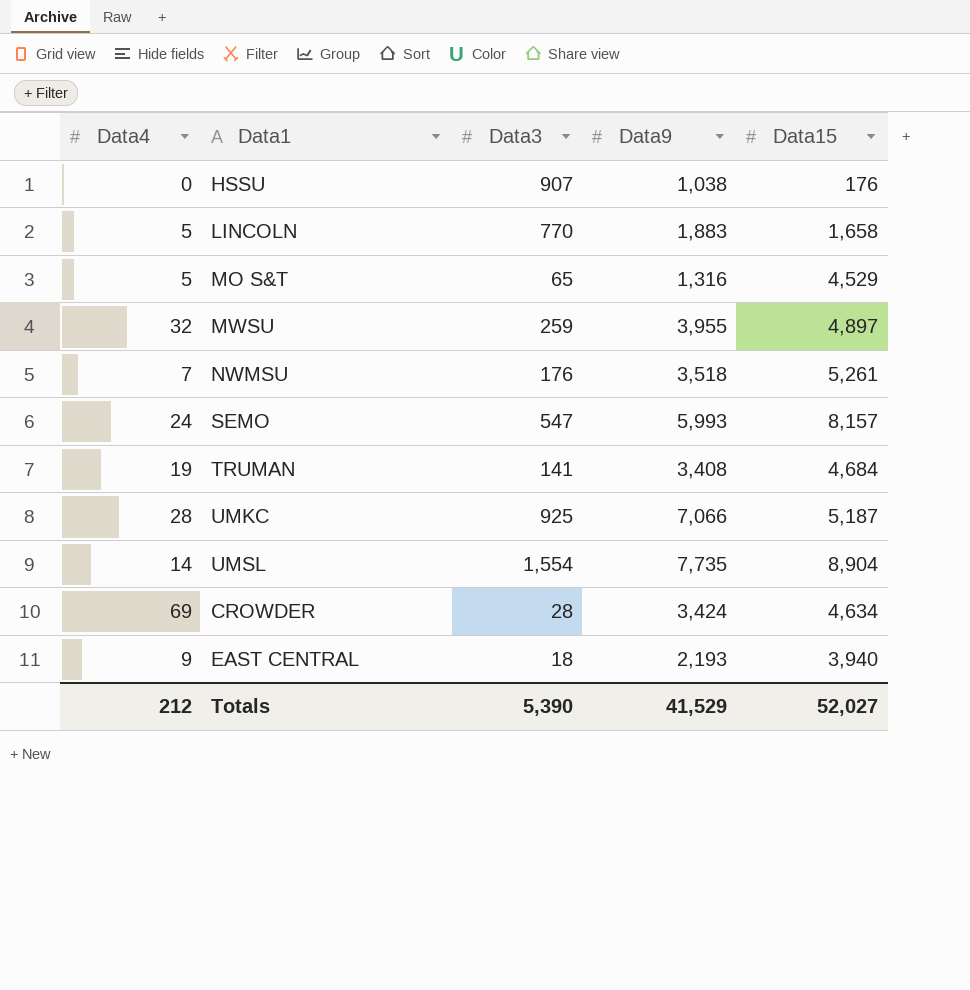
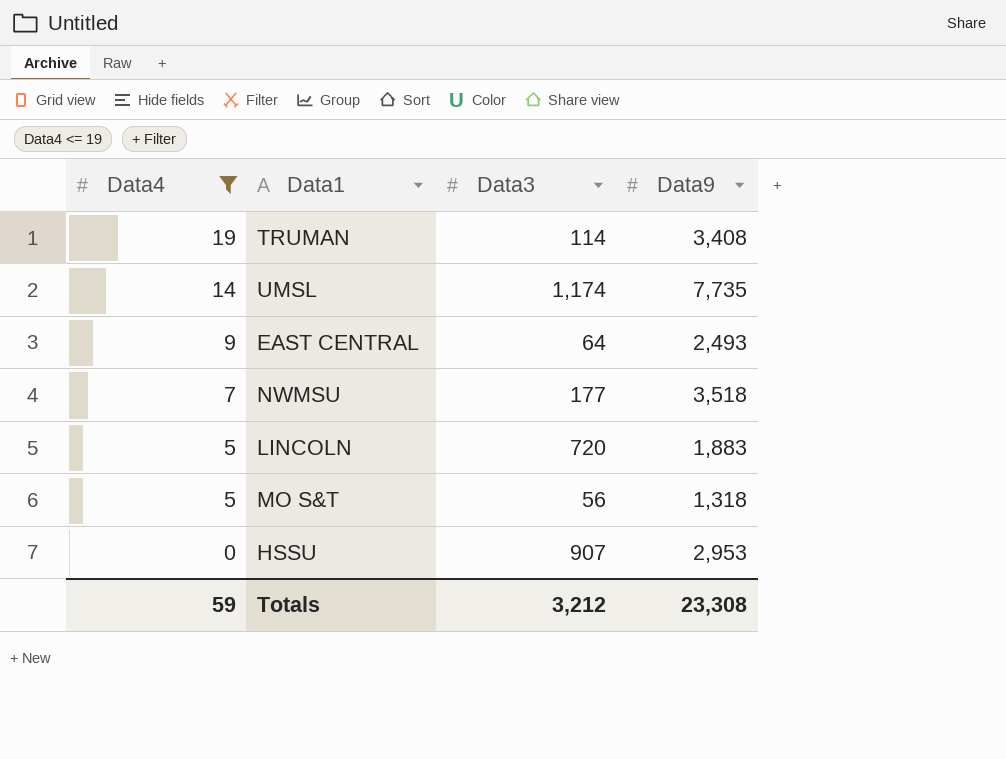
filter: none -> Data4 <= 19
row order: none -> Data4 descending
column Data15 | position: 5 -> none
TRUMAN | Data3: 141 -> 114
UMSL | Data3: 1,554 -> 1,174
EAST CENTRAL | Data3: 18 -> 64
EAST CENTRAL | Data9: 2,193 -> 2,493
NWMSU | Data3: 176 -> 177
LINCOLN | Data3: 770 -> 720
MO S&T | Data3: 65 -> 56
MO S&T | Data9: 1,316 -> 1,318
HSSU | Data9: 1,038 -> 2,953
Totals | Data4: 212 -> 59
Totals | Data3: 5,390 -> 3,212
Totals | Data9: 41,529 -> 23,308

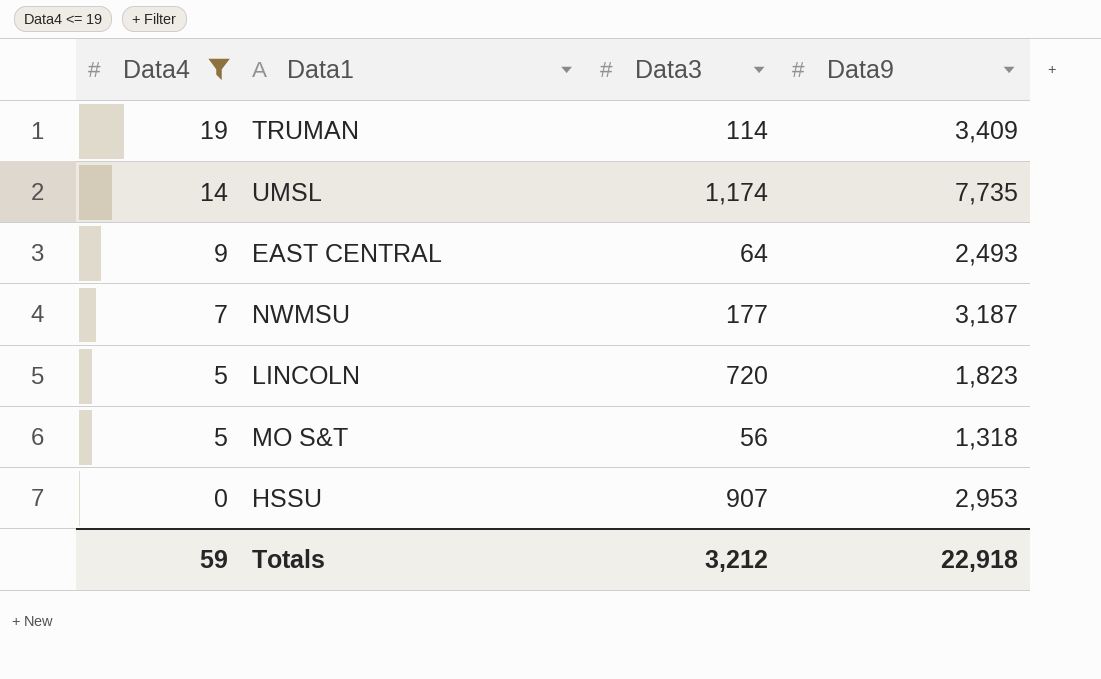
TRUMAN | Data9: 3,408 -> 3,409
NWMSU | Data9: 3,518 -> 3,187
LINCOLN | Data9: 1,883 -> 1,823
Totals | Data9: 23,308 -> 22,918

